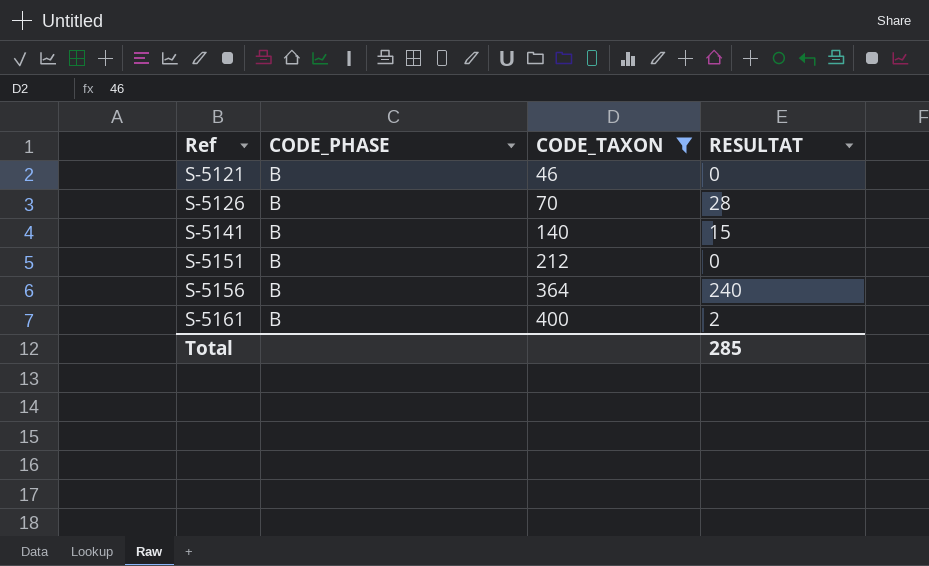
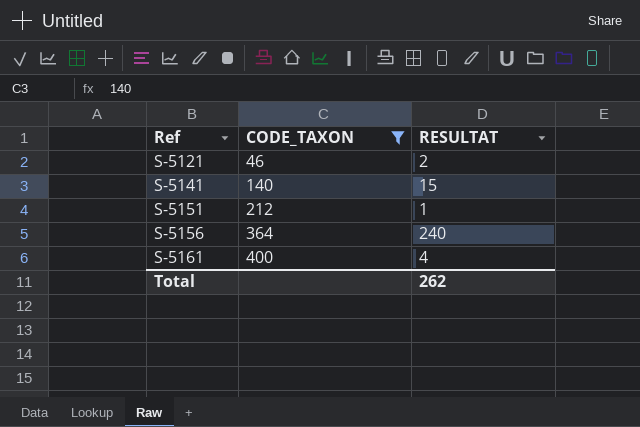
column CODE_PHASE | position: 2 -> none
row S-5126: B | 70 | 28 -> none
S-5121 | RESULTAT: 0 -> 2
S-5151 | RESULTAT: 0 -> 1
S-5161 | RESULTAT: 2 -> 4
Total | RESULTAT: 285 -> 262

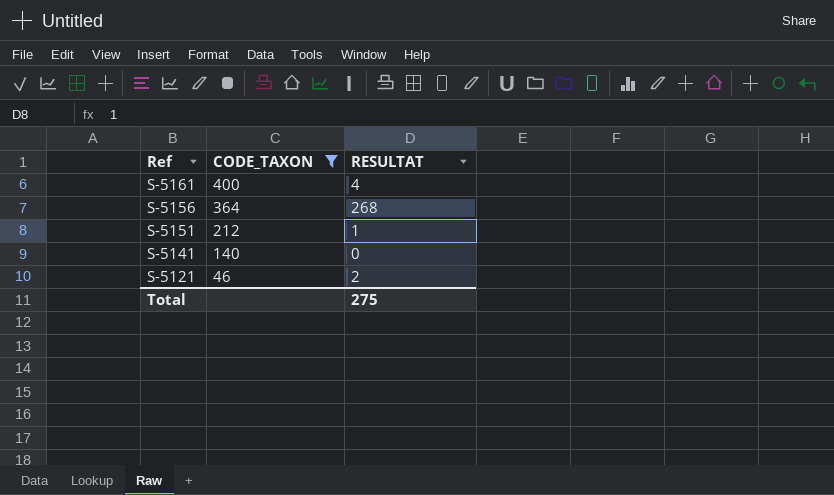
row order: Ref ascending -> Ref descending
S-5156 | RESULTAT: 240 -> 268
S-5141 | RESULTAT: 15 -> 0
Total | RESULTAT: 262 -> 275

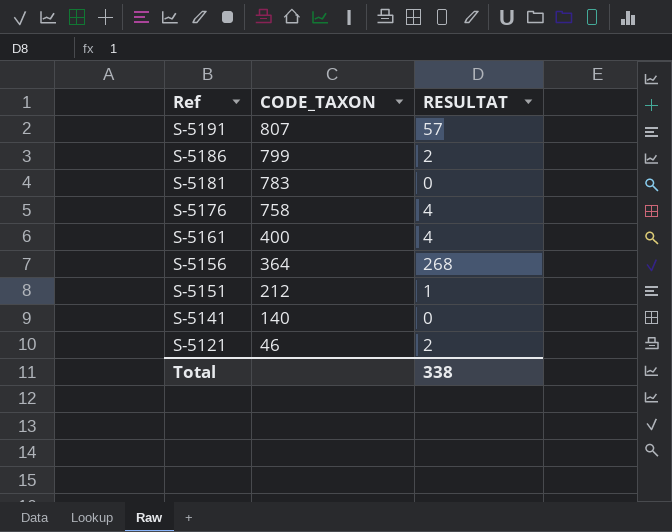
filter: CODE_TAXON <= 400 -> none
Total | RESULTAT: 275 -> 338

